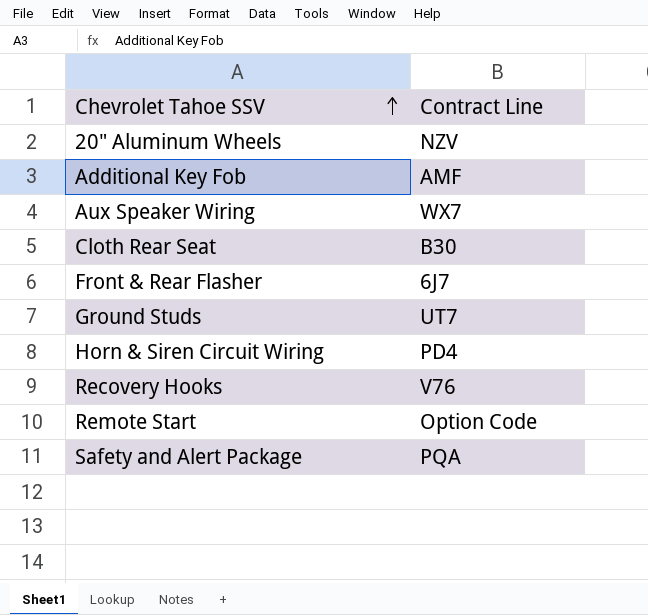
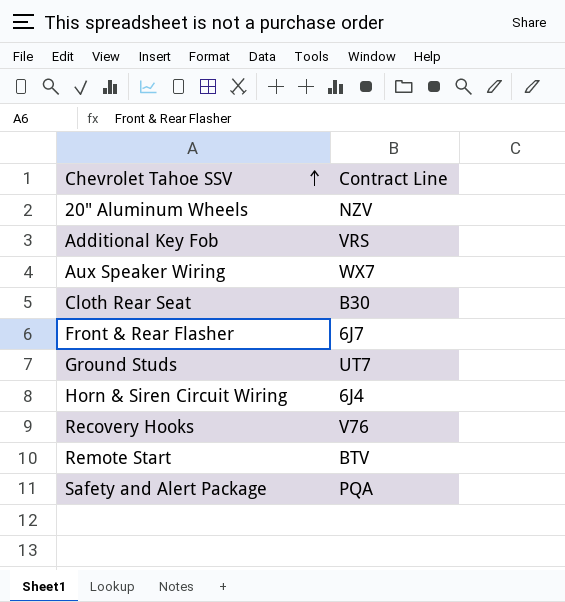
Additional Key Fob | Contract Line: AMF -> VRS
Horn & Siren Circuit Wiring | Contract Line: PD4 -> 6J4
Remote Start | Contract Line: Option Code -> BTV

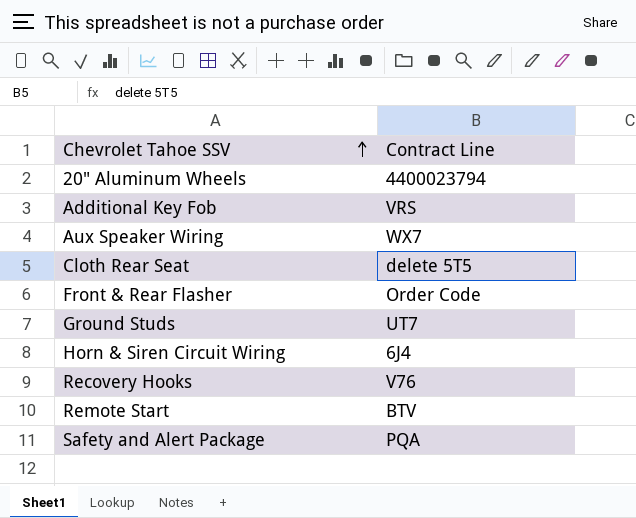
20" Aluminum Wheels | Contract Line: NZV -> 4400023794
Cloth Rear Seat | Contract Line: B30 -> delete 5T5
Front & Rear Flasher | Contract Line: 6J7 -> Order Code

